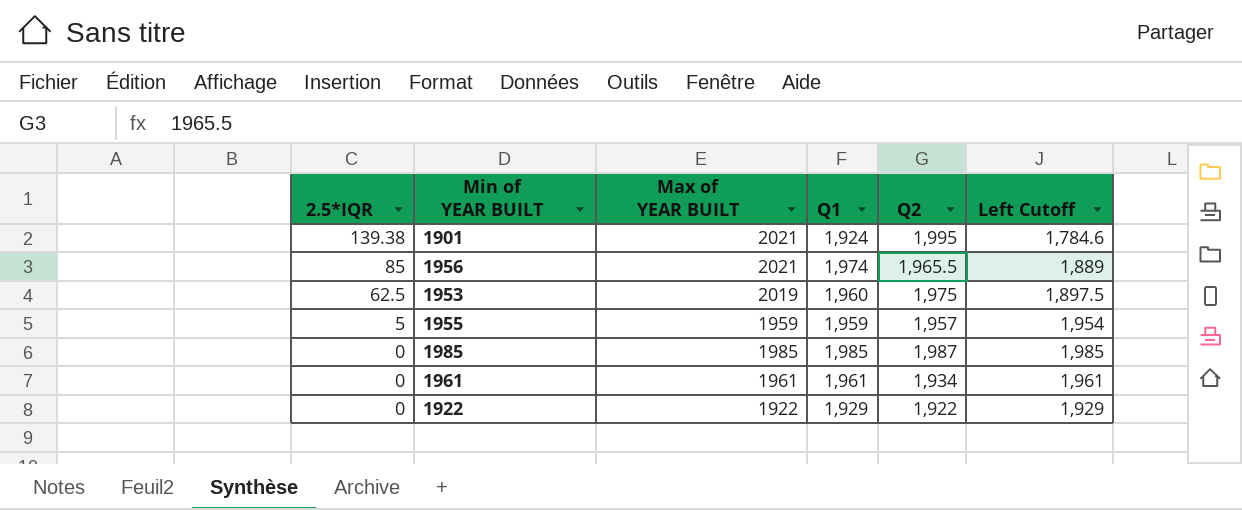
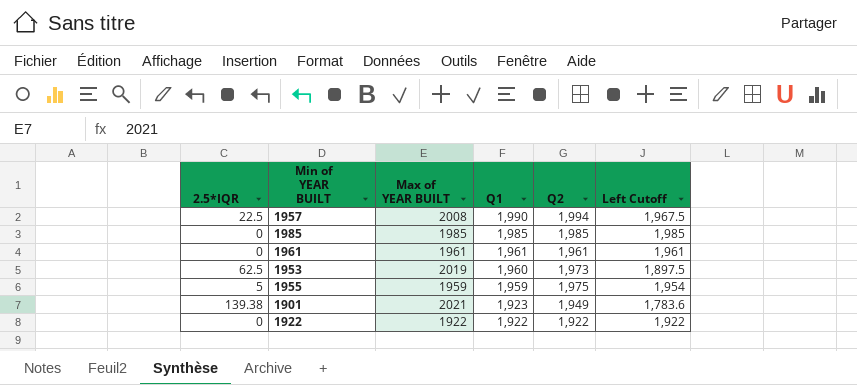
row order: 2.5*IQR descending -> Q1 descending
row 1956: 85 | 2021 | 1,974 | 1,965.5 | 1,889 -> none
row 1957: none -> 22.5 | 2008 | 1,990 | 1,994 | 1,967.5
1985 | Q2: 1,987 -> 1,985
1961 | Q2: 1,934 -> 1,961
1953 | Q2: 1,975 -> 1,973
1955 | Q2: 1,957 -> 1,975
1901 | Q1: 1,924 -> 1,923
1901 | Q2: 1,995 -> 1,949
1901 | Left Cutoff: 1,784.6 -> 1,783.6
1922 | Q1: 1,929 -> 1,922
1922 | Left Cutoff: 1,929 -> 1,922

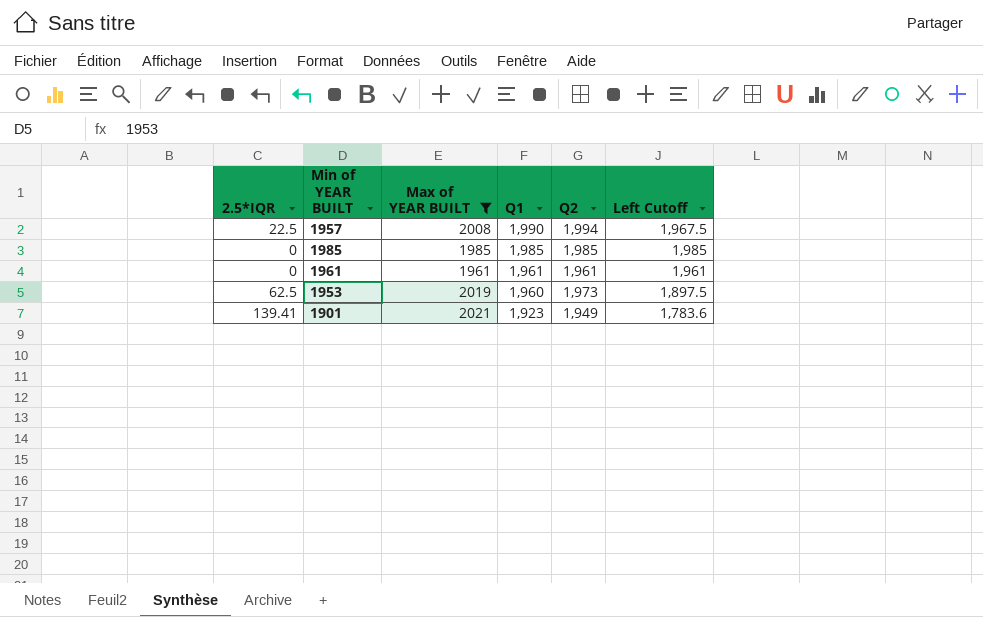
filter: none -> Max of YEAR BUILT >= 1961
1901 | 2.5*IQR: 139.38 -> 139.41

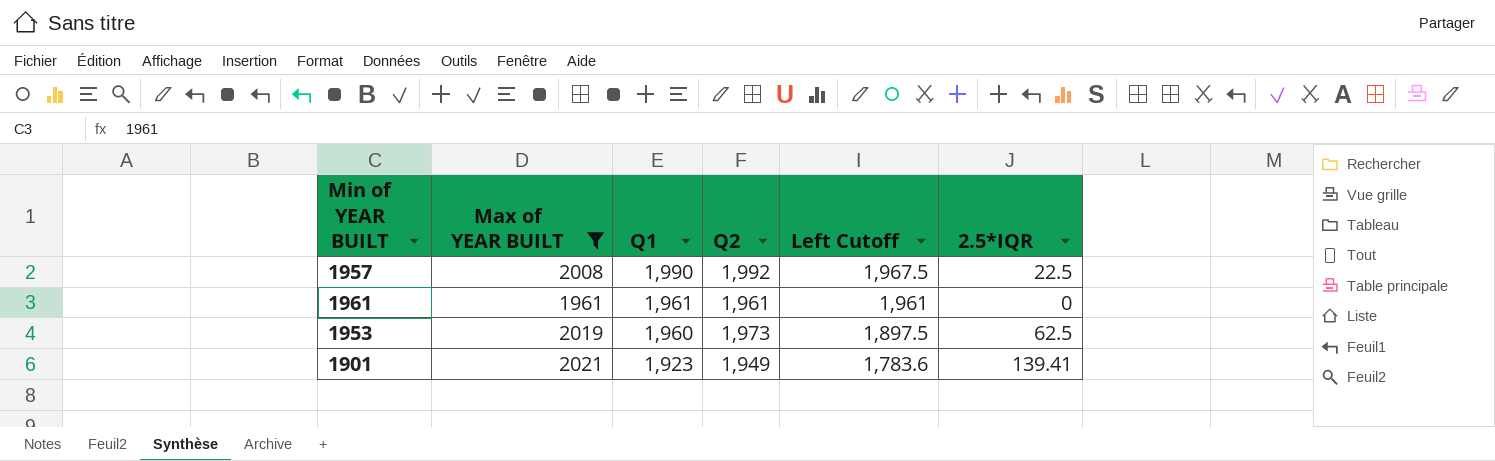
column 2.5*IQR | position: 1 -> 6
row 1985: 0 | 1985 | 1,985 | 1,985 | 1,985 -> none
1957 | Q2: 1,994 -> 1,992

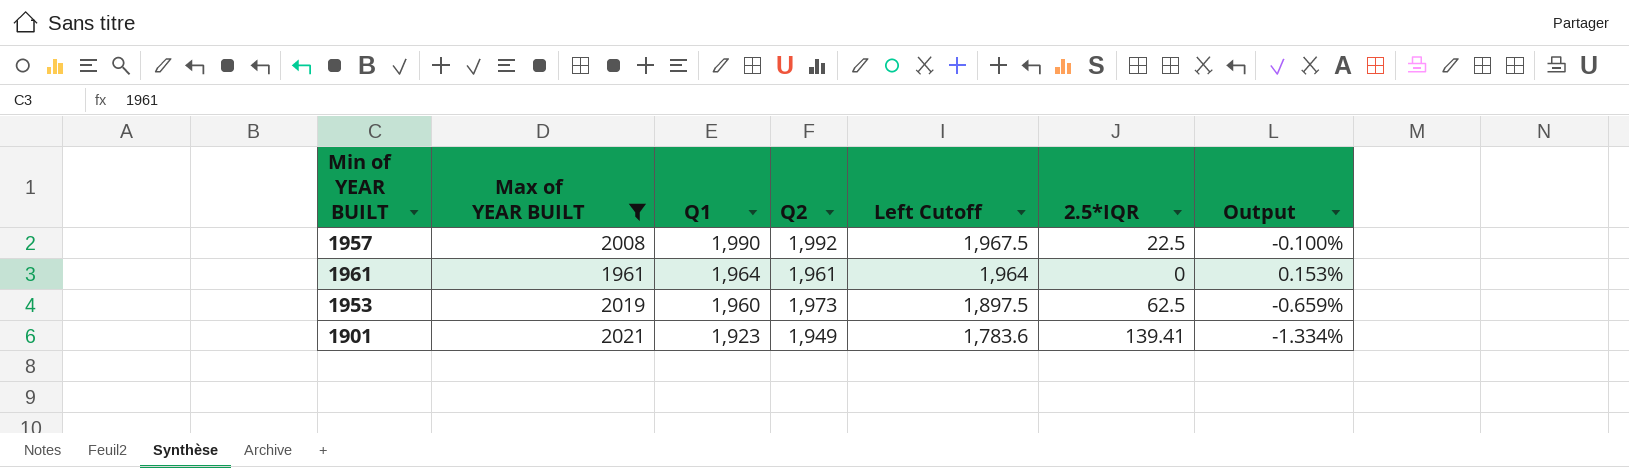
column Output | formula: none -> ([Q1] - [Q2]) / [Q2]
1961 | Q1: 1,961 -> 1,964
1961 | Left Cutoff: 1,961 -> 1,964

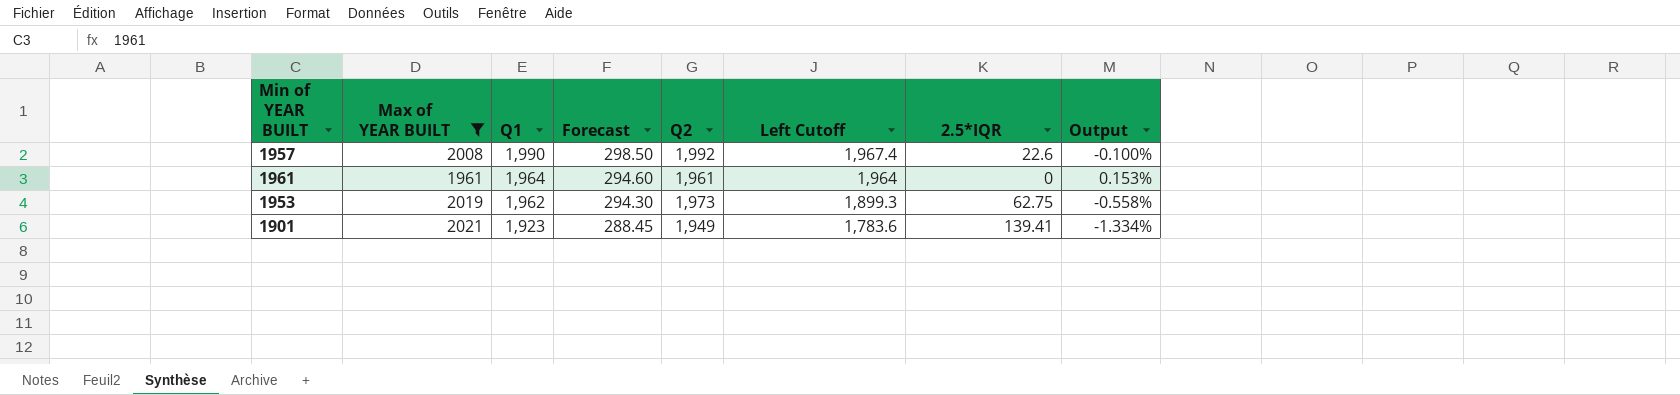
column Forecast | formula: none -> [Q1] * 0.15
1957 | Left Cutoff: 1,967.5 -> 1,967.4
1957 | 2.5*IQR: 22.5 -> 22.6
1953 | Q1: 1,960 -> 1,962
1953 | Left Cutoff: 1,897.5 -> 1,899.3
1953 | 2.5*IQR: 62.5 -> 62.75
1953 | Output: -0.659% -> -0.558%

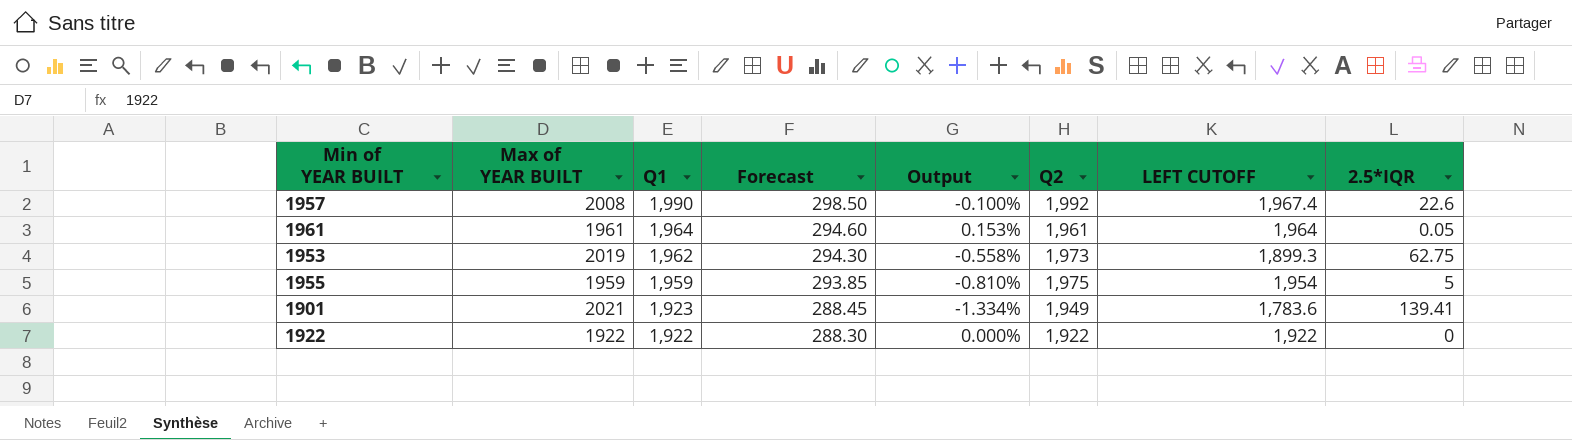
filter: Max of YEAR BUILT >= 1961 -> none
column Output | position: 8 -> 5
column name: Left Cutoff -> LEFT CUTOFF
1961 | 2.5*IQR: 0 -> 0.05

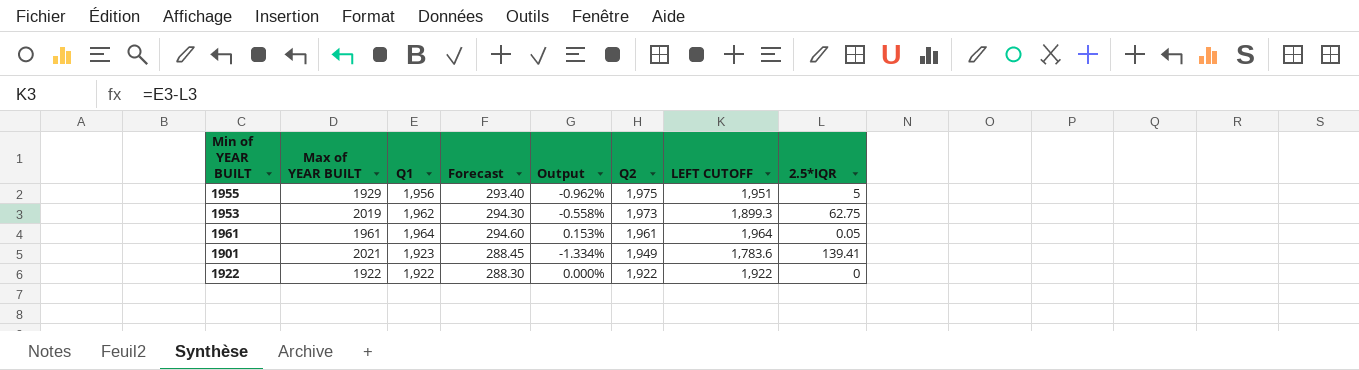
row order: Q1 descending -> Q2 descending
row 1957: 2008 | 1,990 | 298.50 | -0.100% | 1,992 | 1,967.4 | 22.6 -> none
1955 | Max of YEAR BUILT: 1959 -> 1929
1955 | Q1: 1,959 -> 1,956
1955 | Forecast: 293.85 -> 293.40
1955 | Output: -0.810% -> -0.962%
1955 | LEFT CUTOFF: 1,954 -> 1,951

